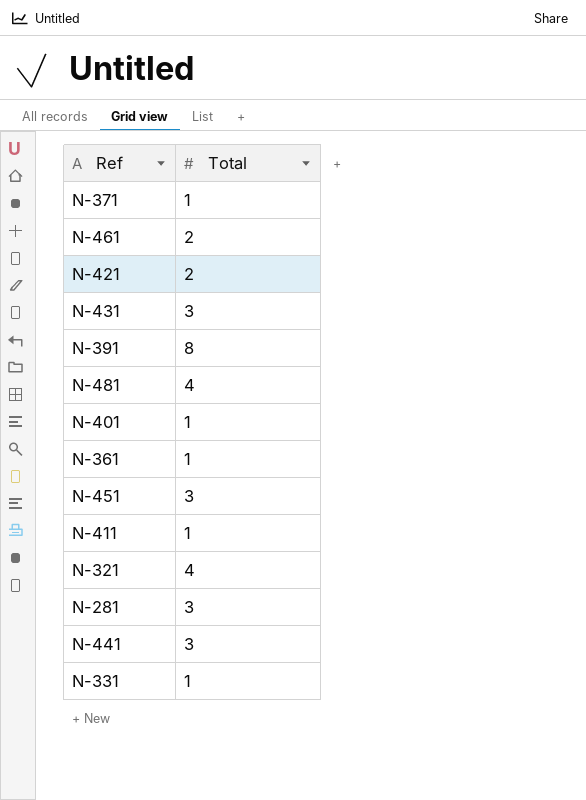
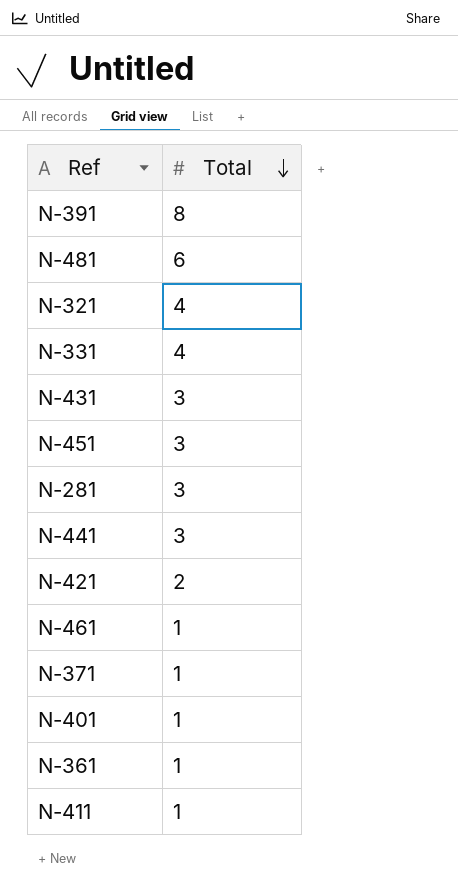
row order: none -> Total descending
N-481 | Total: 4 -> 6
N-331 | Total: 1 -> 4
N-461 | Total: 2 -> 1

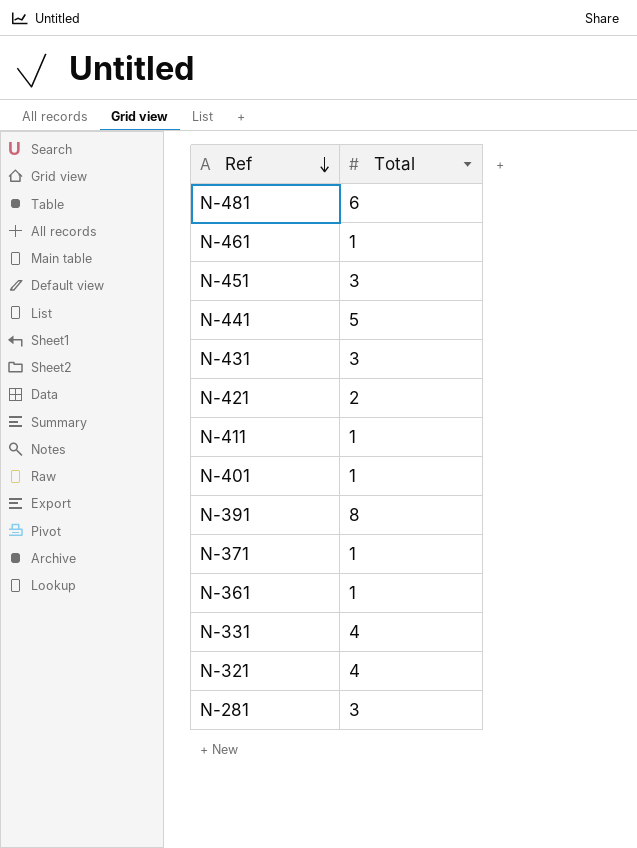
row order: Total descending -> Ref descending
N-441 | Total: 3 -> 5

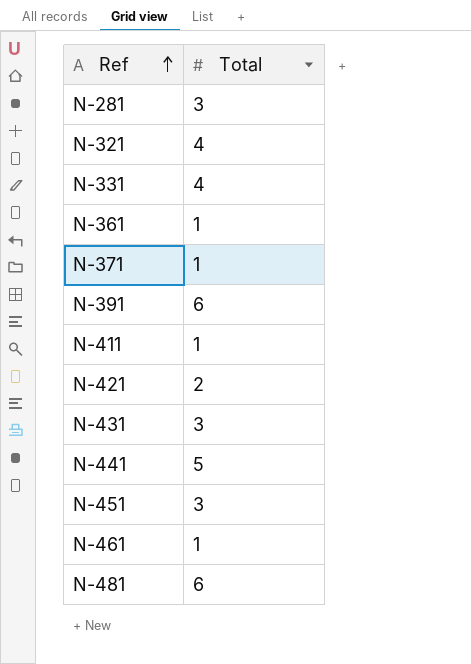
row order: Ref descending -> Ref ascending
row N-401: 1 -> none
N-391 | Total: 8 -> 6

